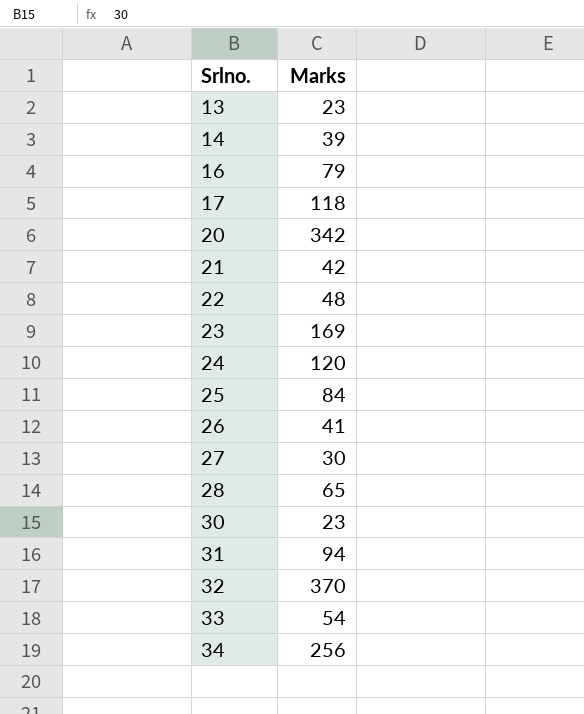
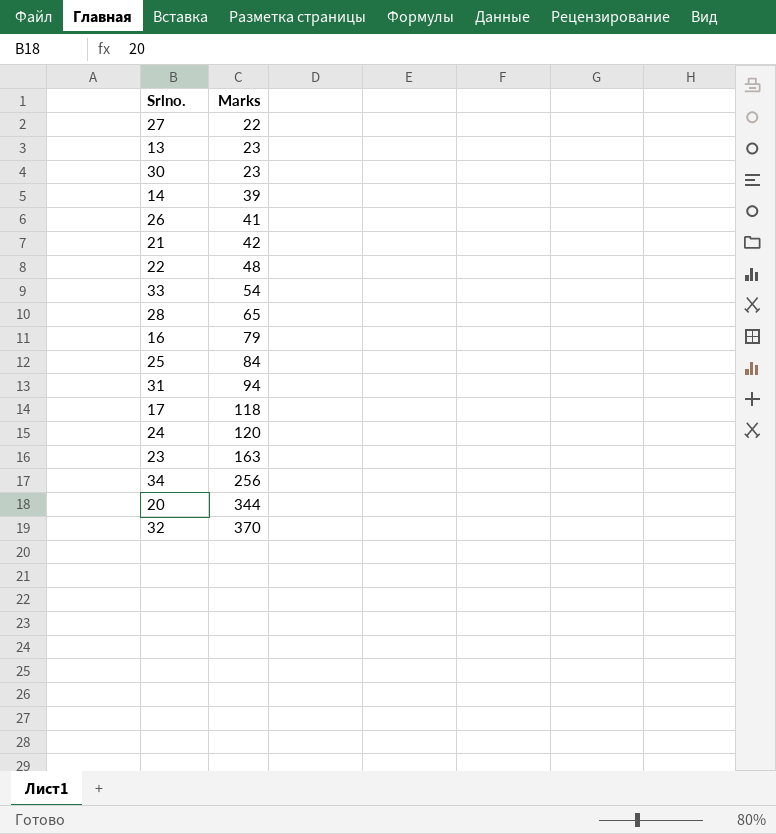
row order: Srlno. ascending -> Marks ascending
27 | Marks: 30 -> 22
23 | Marks: 169 -> 163
20 | Marks: 342 -> 344

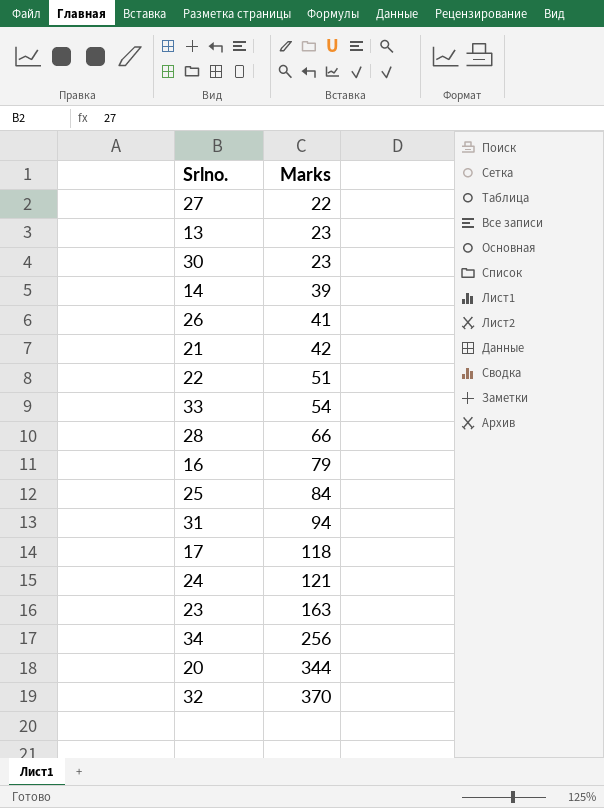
22 | Marks: 48 -> 51
28 | Marks: 65 -> 66
24 | Marks: 120 -> 121

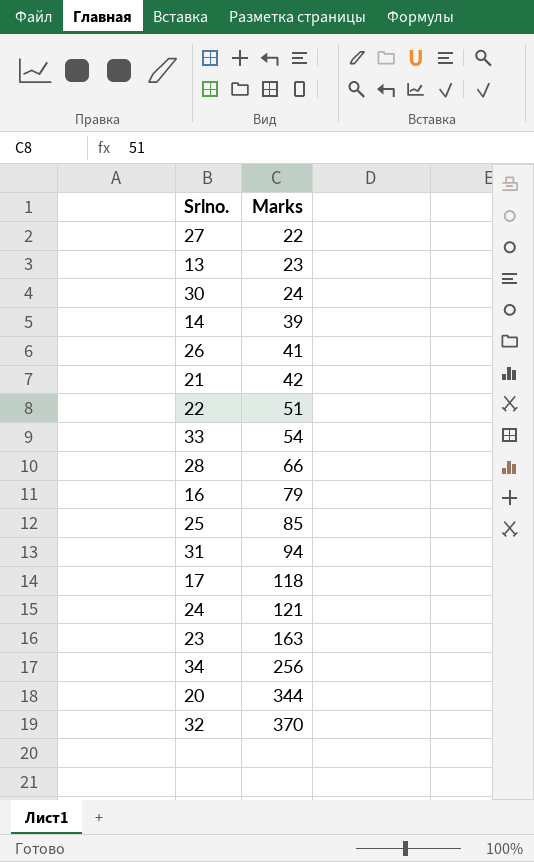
30 | Marks: 23 -> 24
25 | Marks: 84 -> 85

